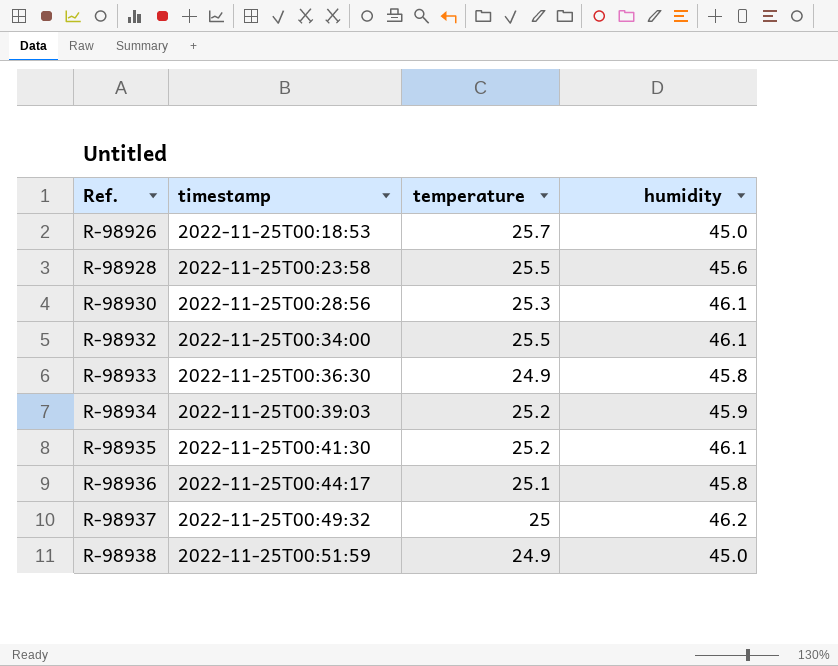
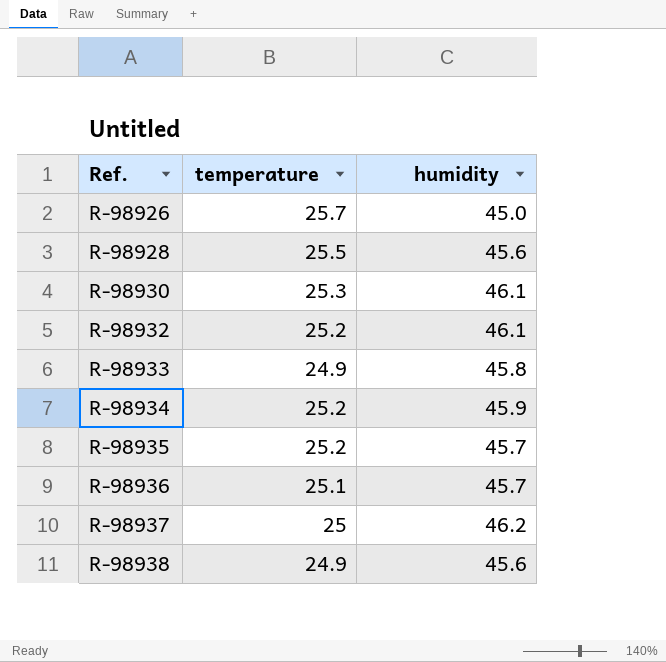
column timestamp | position: 2 -> none
R-98932 | temperature: 25.5 -> 25.2
R-98935 | humidity: 46.1 -> 45.7
R-98936 | humidity: 45.8 -> 45.7
R-98938 | humidity: 45.0 -> 45.6

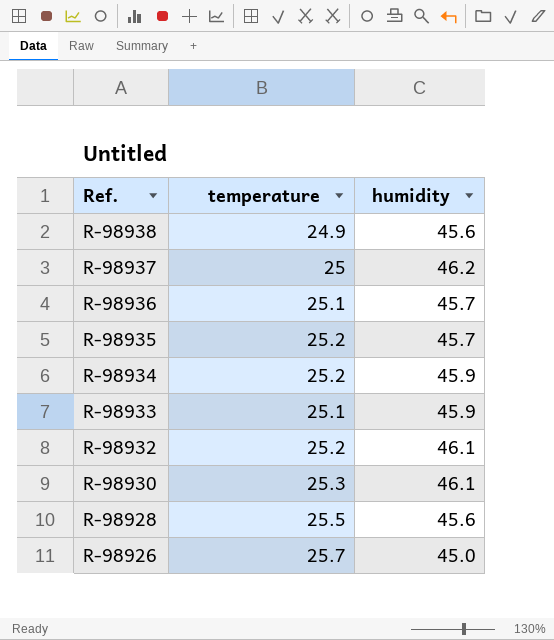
row order: Ref. ascending -> Ref. descending
R-98933 | temperature: 24.9 -> 25.1
R-98933 | humidity: 45.8 -> 45.9

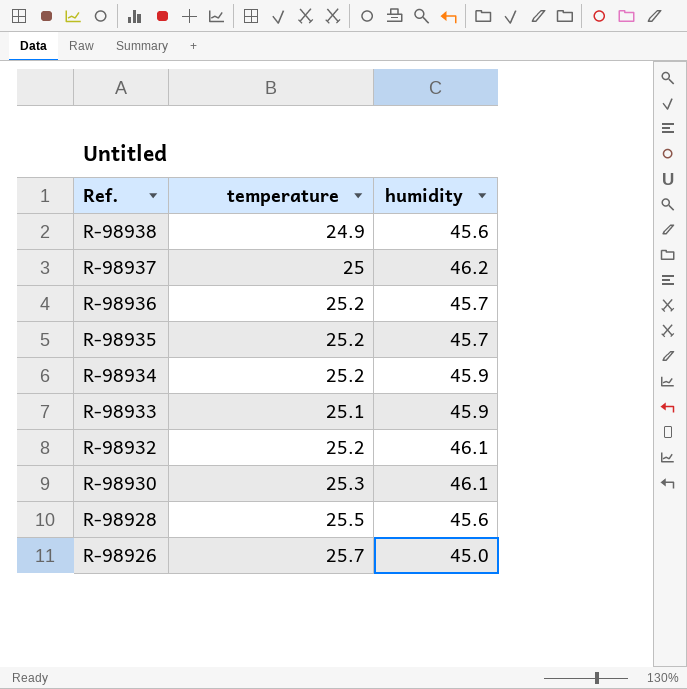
R-98936 | temperature: 25.1 -> 25.2

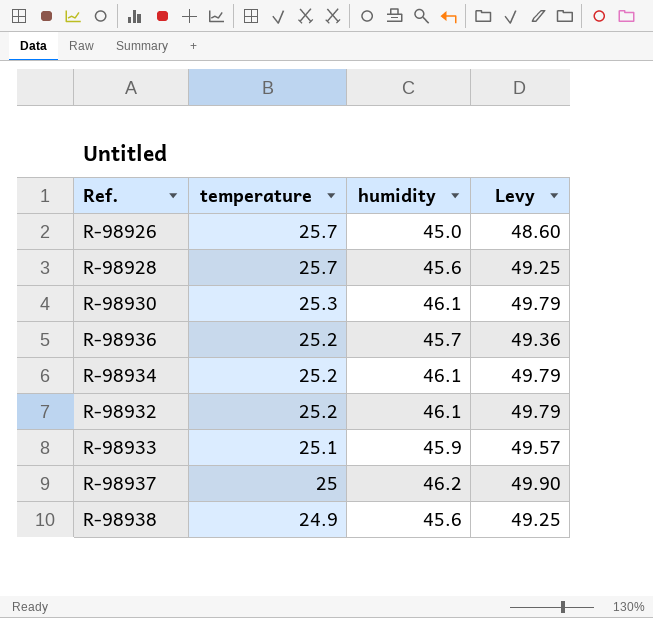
row order: Ref. descending -> temperature descending
column Levy | formula: none -> [humidity] * 1.08
row R-98935: 25.2 | 45.7 -> none
R-98928 | temperature: 25.5 -> 25.7
R-98934 | humidity: 45.9 -> 46.1

